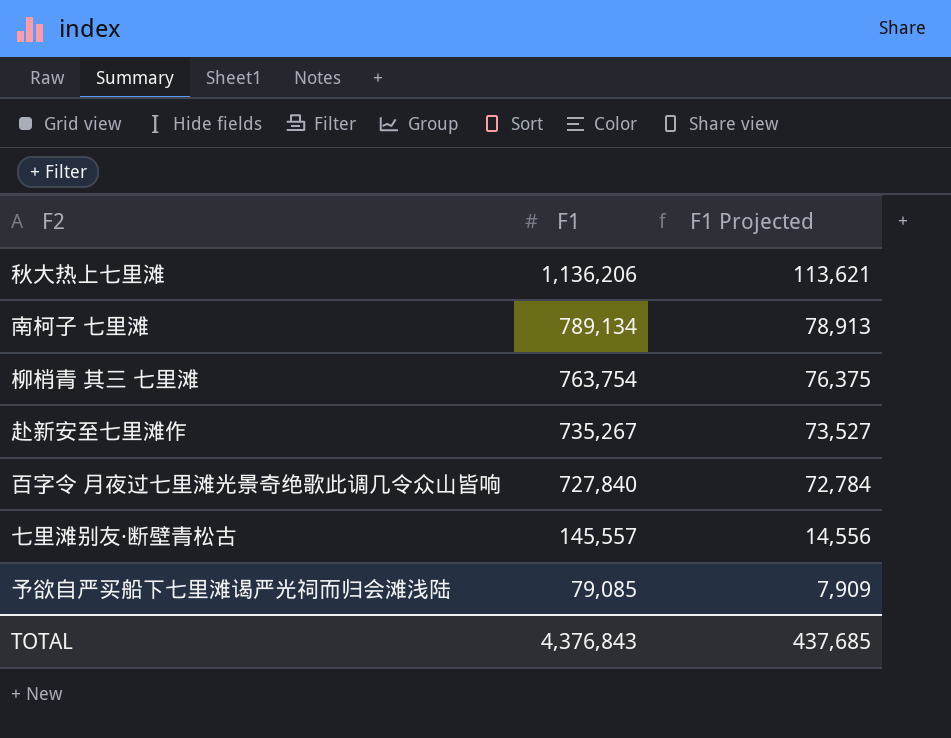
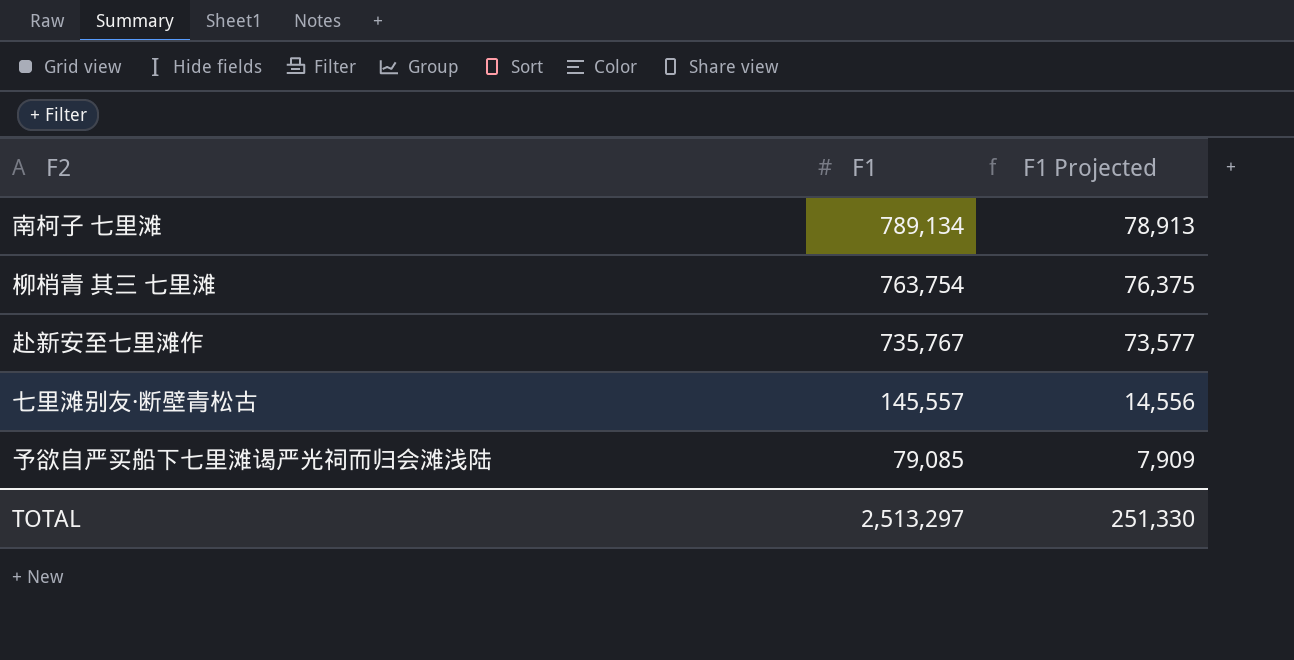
row 秋大热上七里滩: 1,136,206 | 113,621 -> none
row 百字令 月夜过七里滩光景奇绝歌此调几令众山皆响: 727,840 | 72,784 -> none
赴新安至七里滩作 | F1: 735,267 -> 735,767
赴新安至七里滩作 | F1 Projected: 73,527 -> 73,577
TOTAL | F1: 4,376,843 -> 2,513,297
TOTAL | F1 Projected: 437,685 -> 251,330

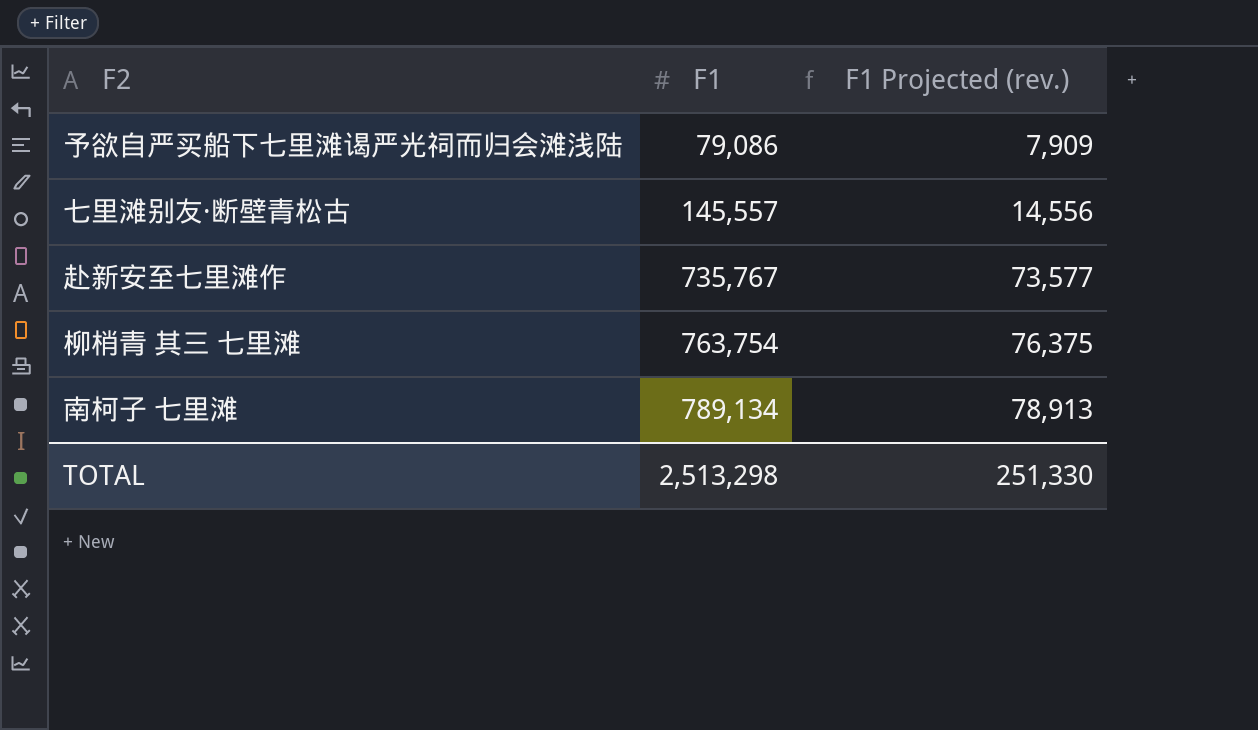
row order: F1 descending -> F1 ascending
column name: F1 Projected -> F1 Projected (rev.)
予欲自严买船下七里滩谒严光祠而归会滩浅陆 | F1: 79,085 -> 79,086
TOTAL | F1: 2,513,297 -> 2,513,298

